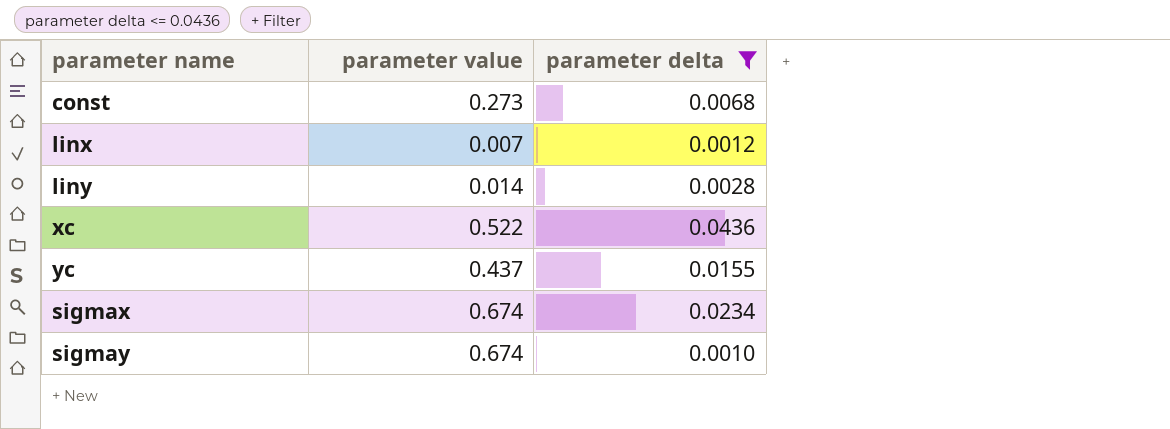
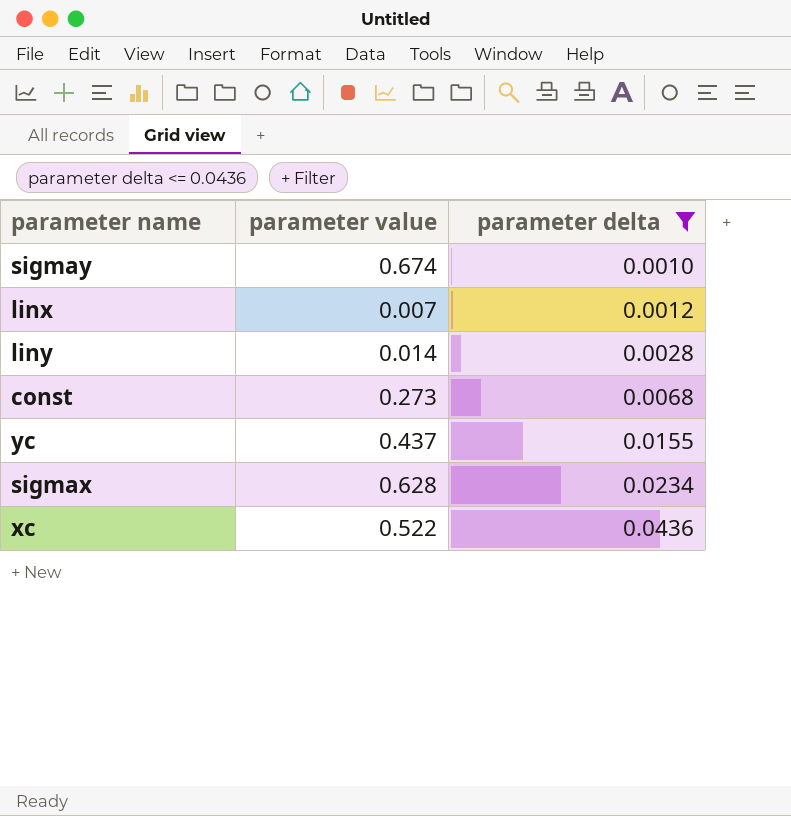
row order: none -> parameter delta ascending
sigmax | parameter value: 0.674 -> 0.628

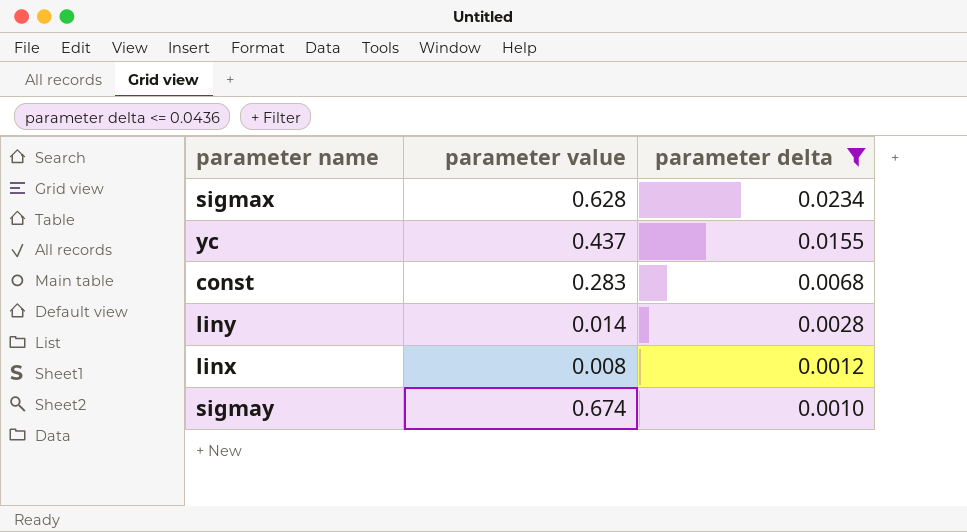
row order: parameter delta ascending -> parameter delta descending
row xc: 0.522 | 0.0436 -> none
const | parameter value: 0.273 -> 0.283
linx | parameter value: 0.007 -> 0.008

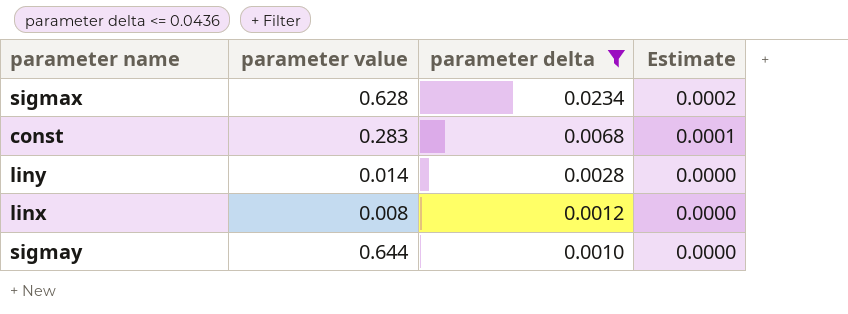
column Estimate | formula: none -> [parameter delta] * 0.01
row yc: 0.437 | 0.0155 -> none
sigmay | parameter value: 0.674 -> 0.644

